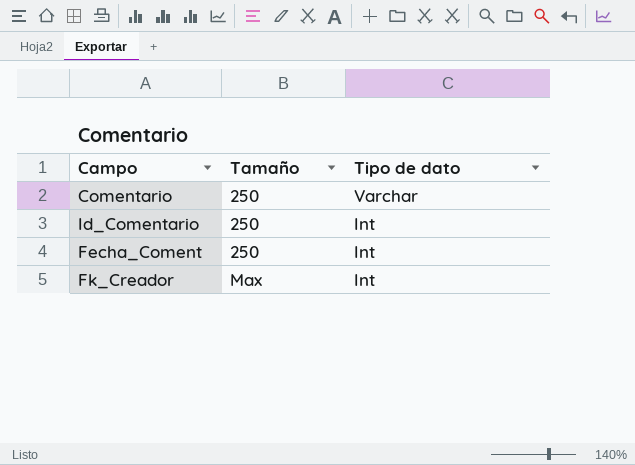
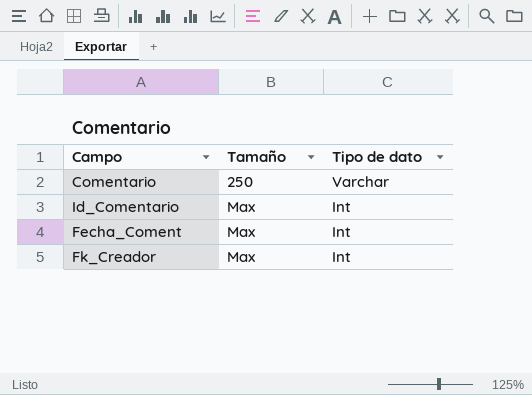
Id_Comentario | Tamaño: 250 -> Max
Fecha_Coment | Tamaño: 250 -> Max

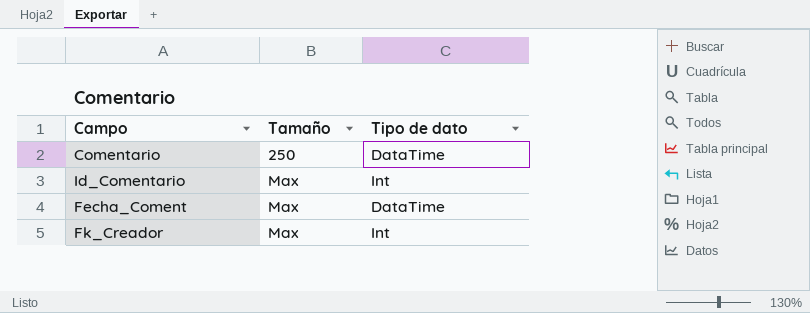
Comentario | Tipo de dato: Varchar -> DataTime
Fecha_Coment | Tipo de dato: Int -> DataTime

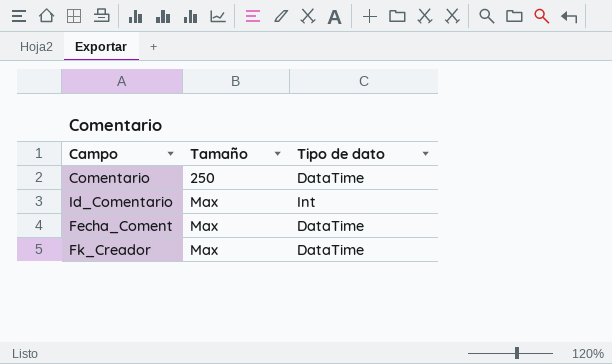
Fk_Creador | Tipo de dato: Int -> DataTime

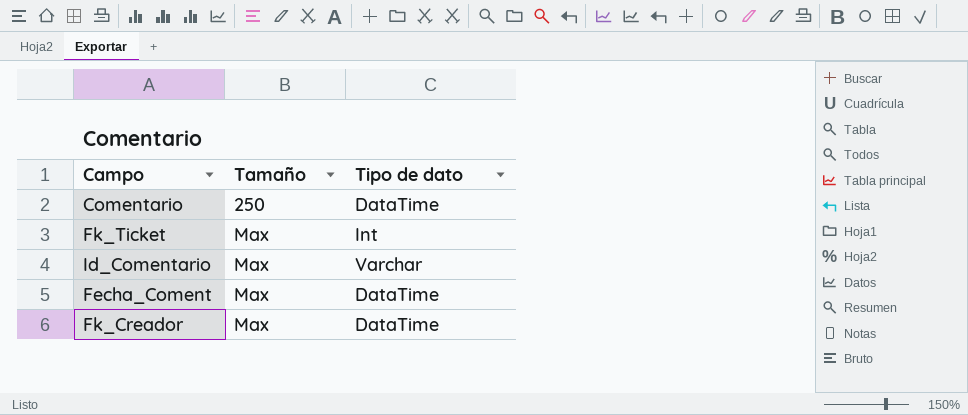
row Fk_Ticket: none -> Max | Int
Id_Comentario | Tipo de dato: Int -> Varchar

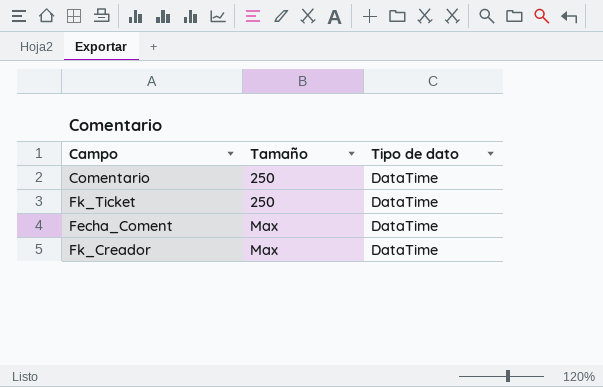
row Id_Comentario: Max | Varchar -> none
Fk_Ticket | Tamaño: Max -> 250
Fk_Ticket | Tipo de dato: Int -> DataTime

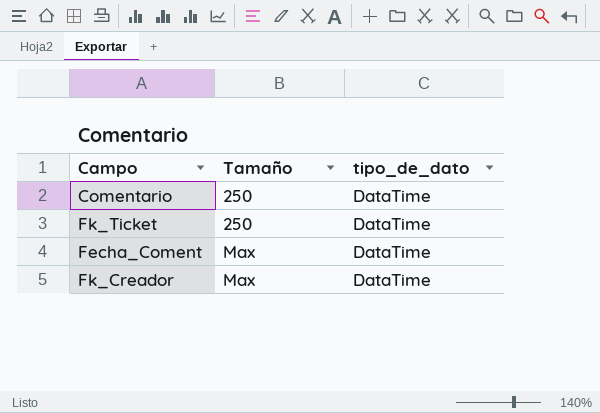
column name: Tipo de dato -> tipo_de_dato

